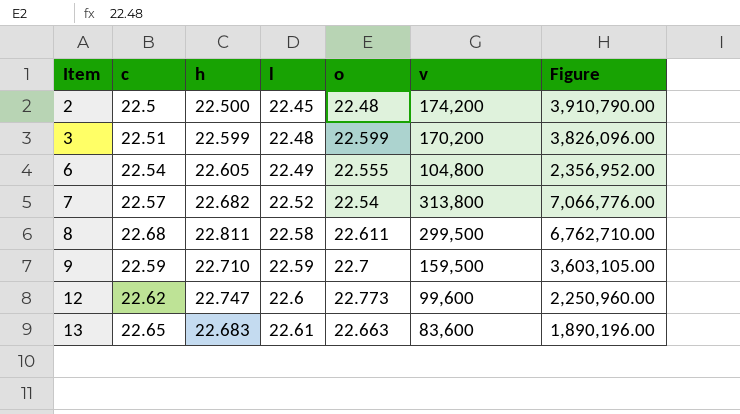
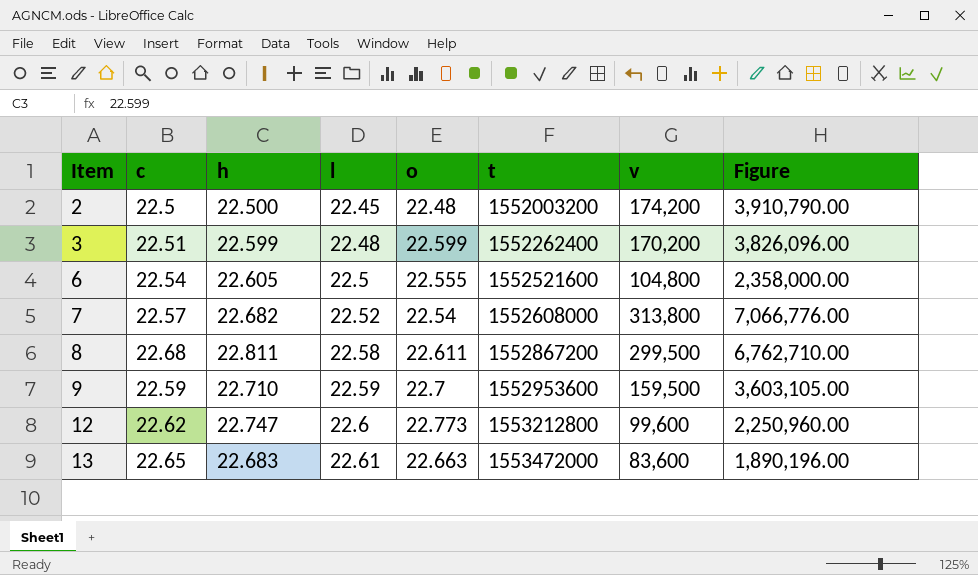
column t | position: none -> 6
6 | l: 22.49 -> 22.5
6 | Figure: 2,356,952.00 -> 2,358,000.00

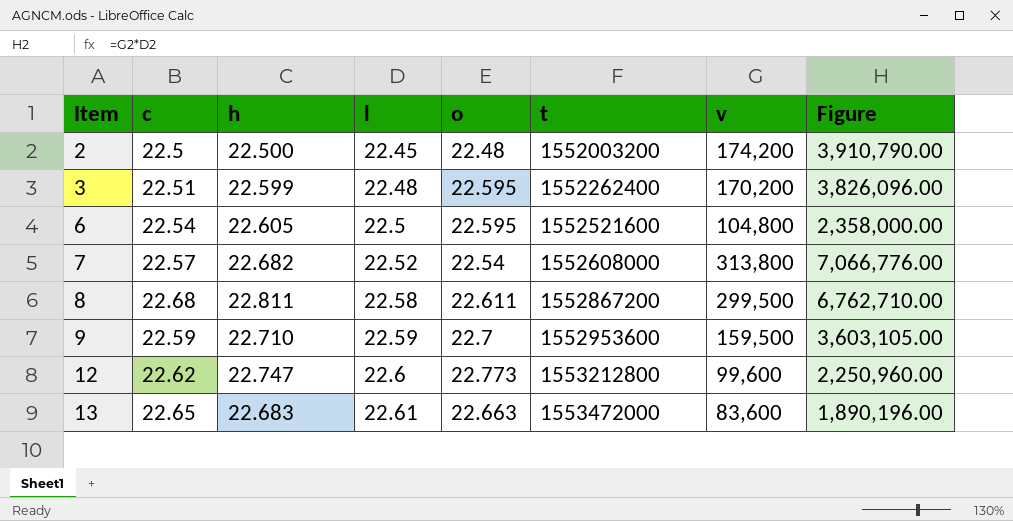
3 | o: 22.599 -> 22.595
6 | o: 22.555 -> 22.595

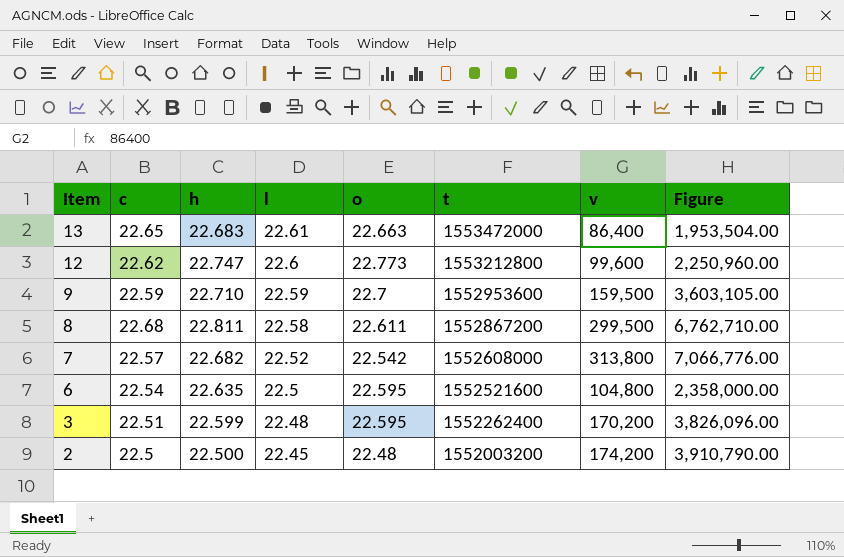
row order: Item ascending -> Item descending
13 | v: 83,600 -> 86,400
13 | Figure: 1,890,196.00 -> 1,953,504.00
7 | o: 22.54 -> 22.542
6 | h: 22.605 -> 22.635

